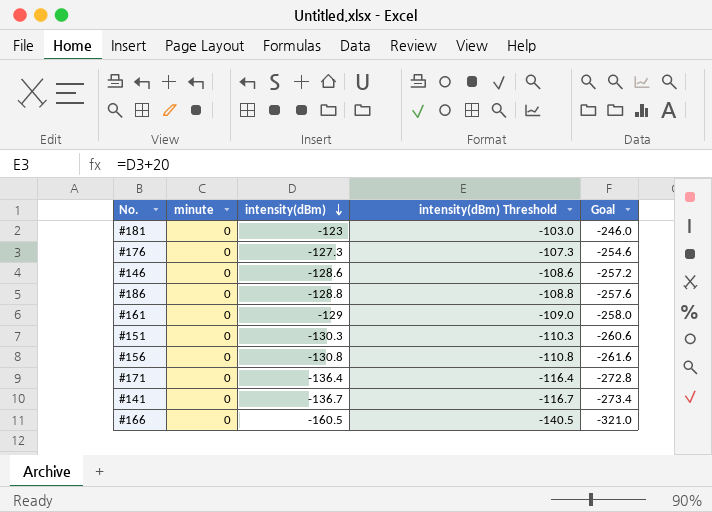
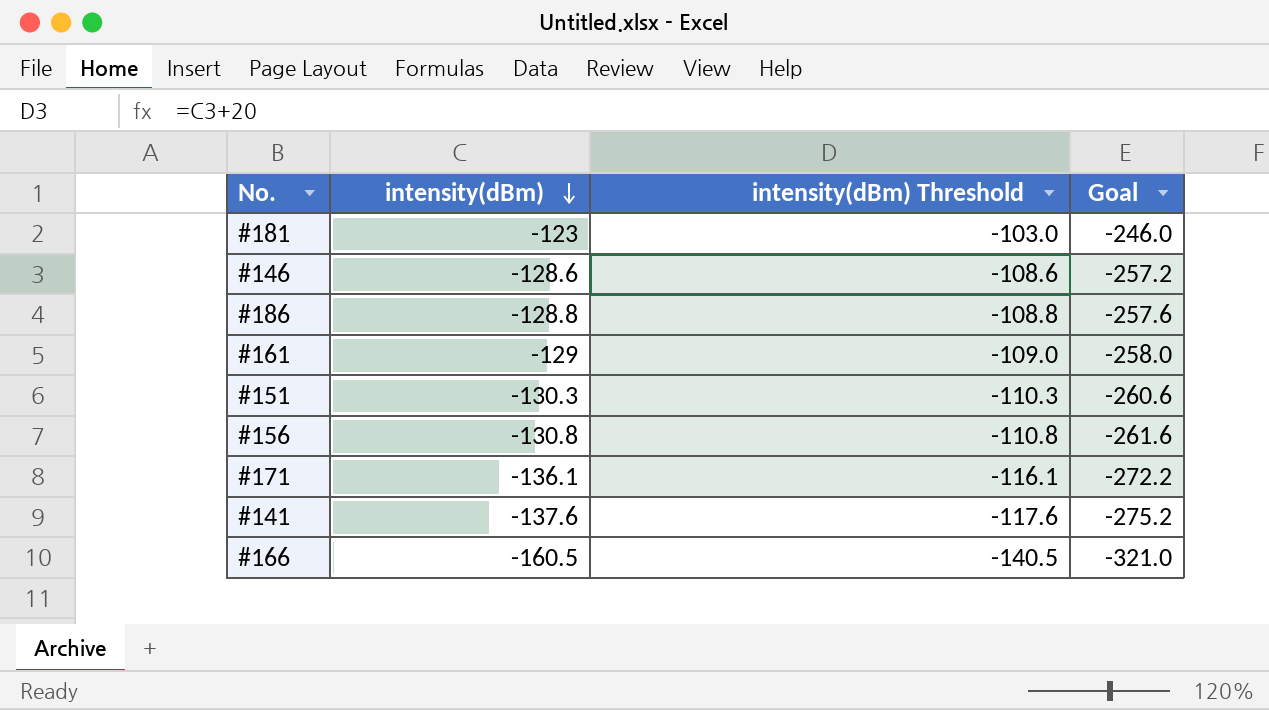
column minute | position: 2 -> none
row #176: 0 | -127.3 | -107.3 | -254.6 -> none
#171 | intensity(dBm): -136.4 -> -136.1
#171 | intensity(dBm) Threshold: -116.4 -> -116.1
#171 | Goal: -272.8 -> -272.2
#141 | intensity(dBm): -136.7 -> -137.6
#141 | intensity(dBm) Threshold: -116.7 -> -117.6
#141 | Goal: -273.4 -> -275.2

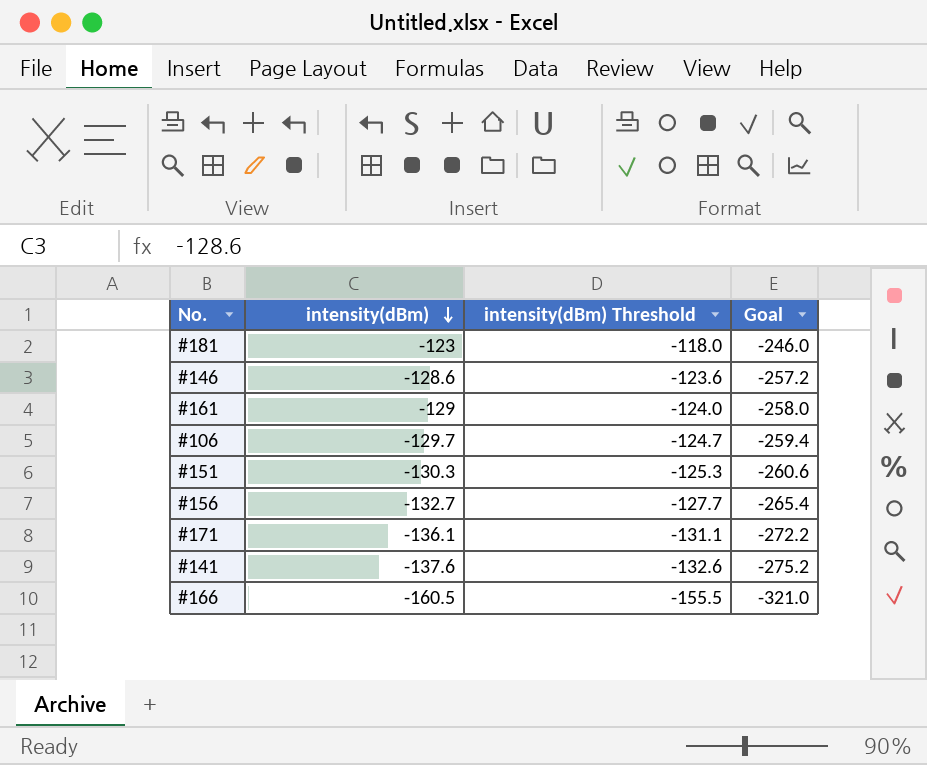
column intensity(dBm) Threshold | formula: [intensity(dBm)] + 20 -> [intensity(dBm)] + 5
row #186: -128.8 | -108.8 | -257.6 -> none
row #106: none -> -129.7 | -124.7 | -259.4
#156 | intensity(dBm): -130.8 -> -132.7
#156 | Goal: -261.6 -> -265.4

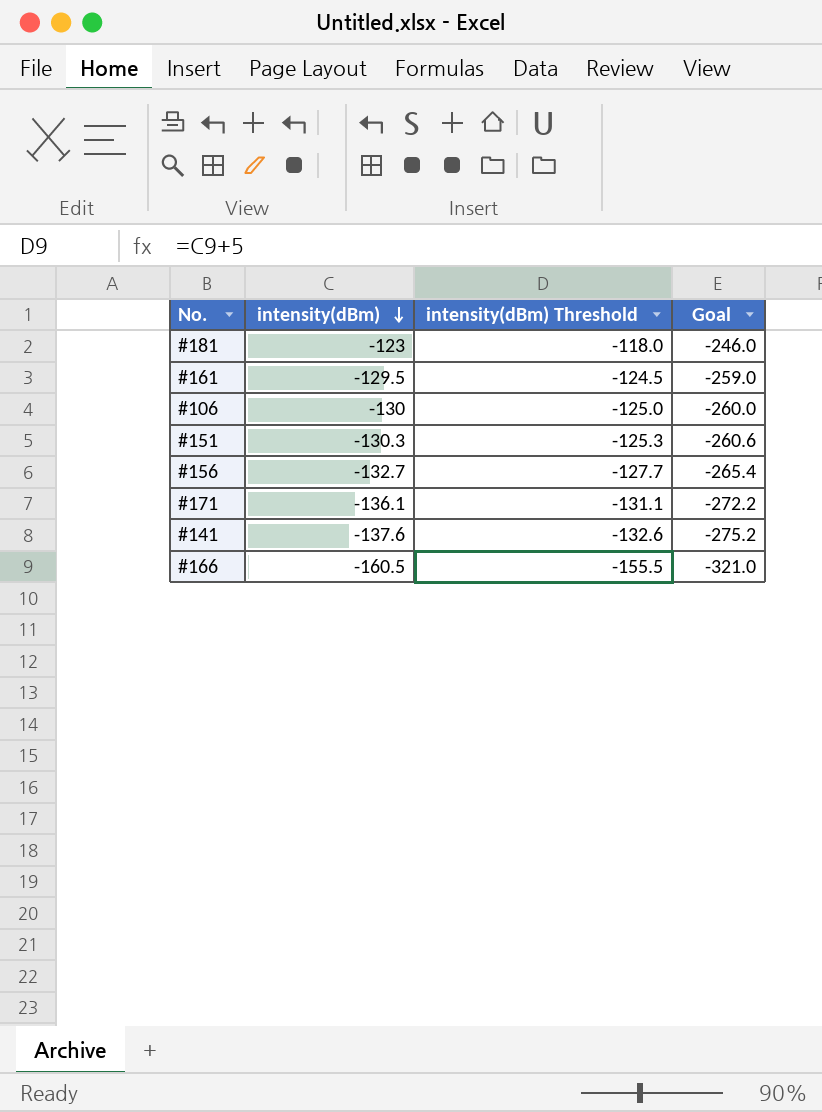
row #146: -128.6 | -123.6 | -257.2 -> none
#161 | intensity(dBm): -129 -> -129.5
#161 | intensity(dBm) Threshold: -124.0 -> -124.5
#161 | Goal: -258.0 -> -259.0
#106 | intensity(dBm): -129.7 -> -130
#106 | intensity(dBm) Threshold: -124.7 -> -125.0
#106 | Goal: -259.4 -> -260.0

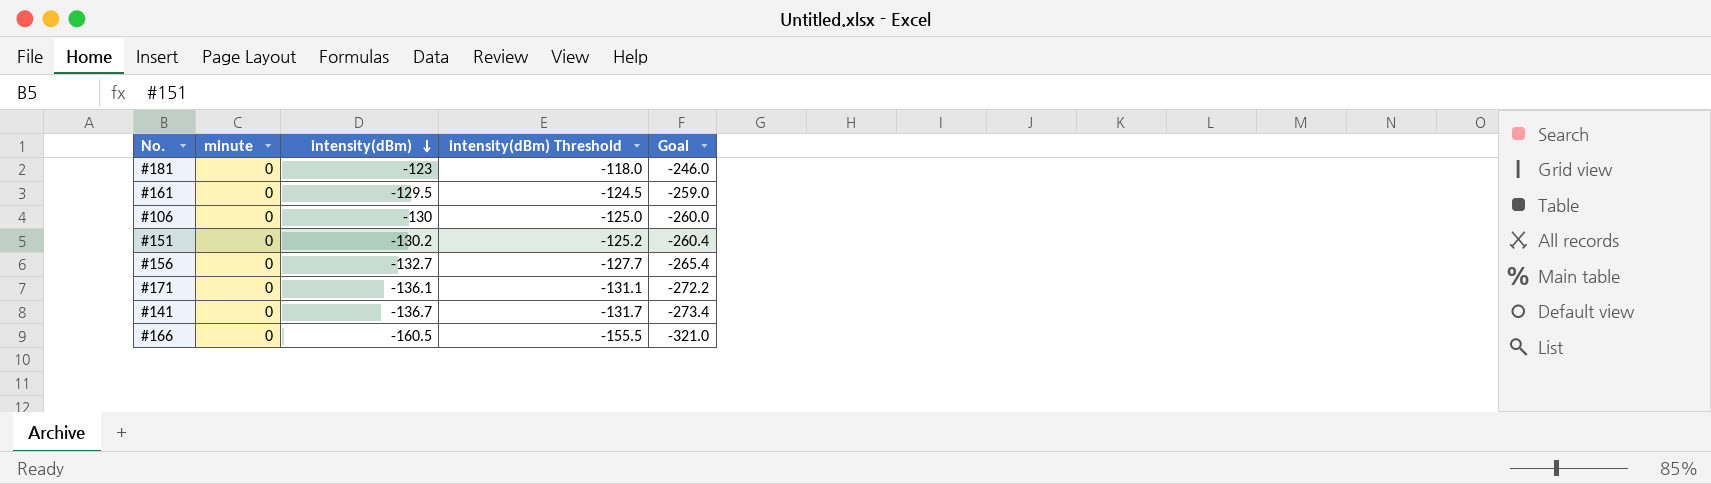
column minute | position: none -> 2
#151 | intensity(dBm): -130.3 -> -130.2
#151 | intensity(dBm) Threshold: -125.3 -> -125.2
#151 | Goal: -260.6 -> -260.4
#141 | intensity(dBm): -137.6 -> -136.7
#141 | intensity(dBm) Threshold: -132.6 -> -131.7
#141 | Goal: -275.2 -> -273.4

